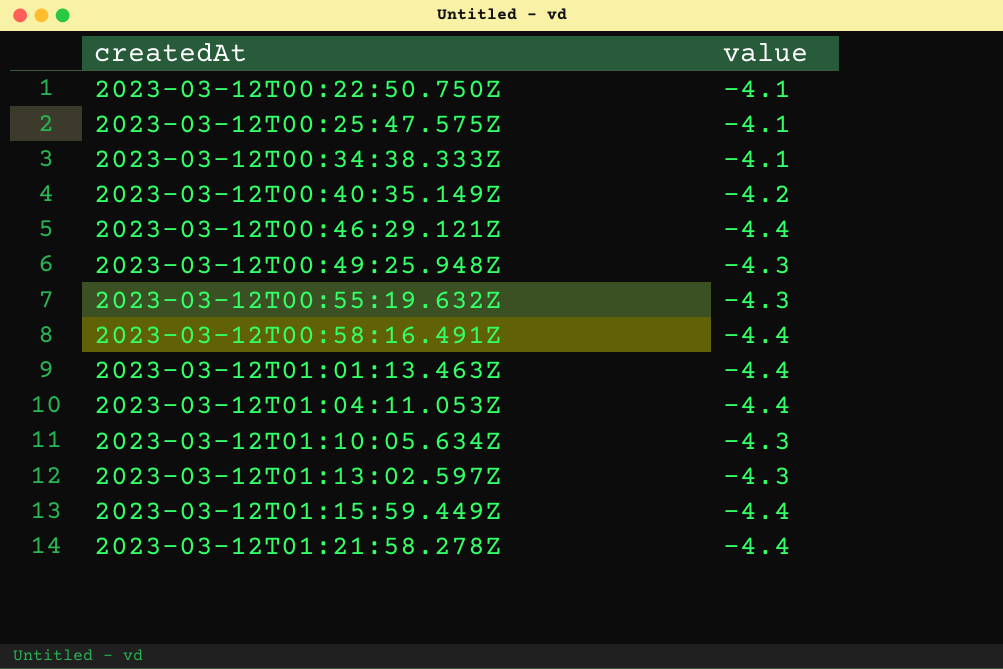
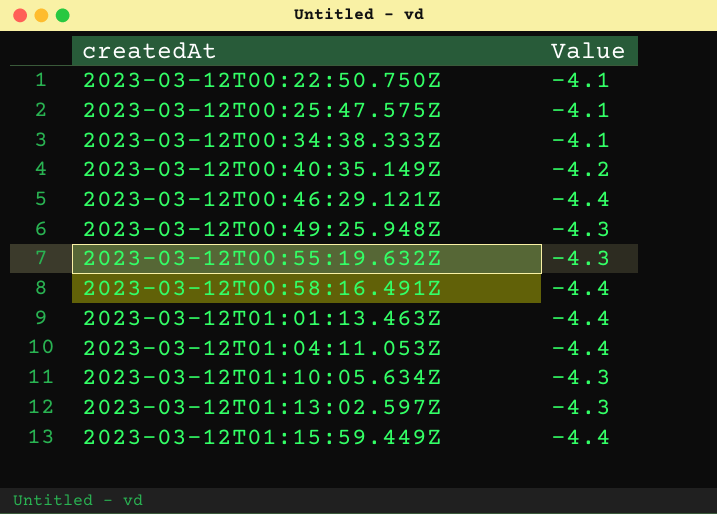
column name: value -> Value
row 2023-03-12T01:21:58.278Z: -4.4 -> none

